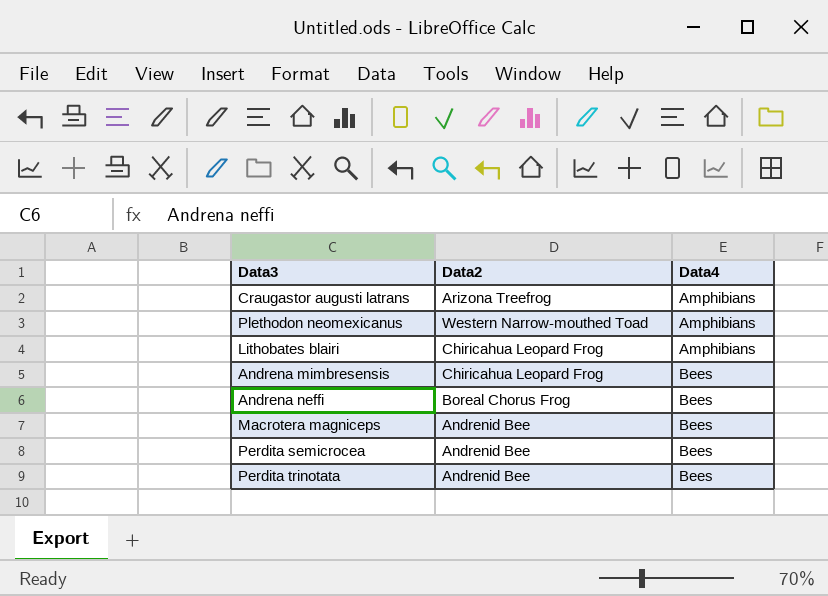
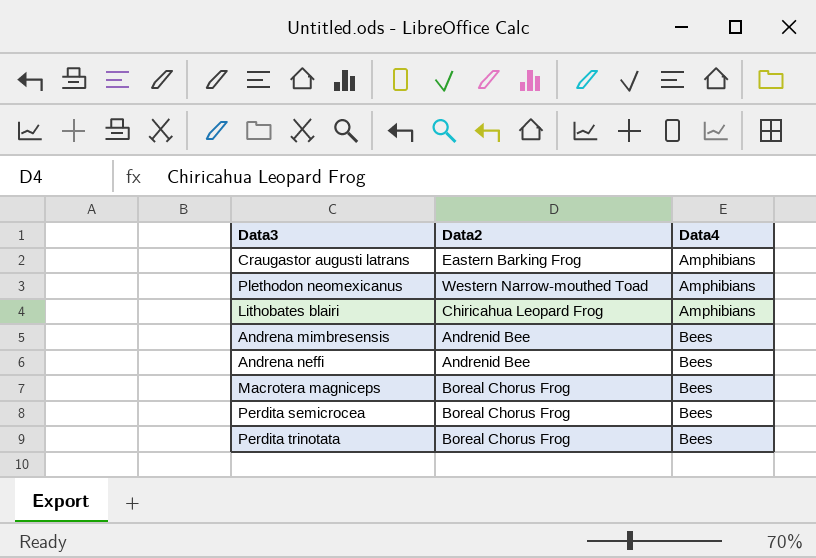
Craugastor augusti latrans | Data2: Arizona Treefrog -> Eastern Barking Frog
Andrena mimbresensis | Data2: Chiricahua Leopard Frog -> Andrenid Bee
Andrena neffi | Data2: Boreal Chorus Frog -> Andrenid Bee
Macrotera magniceps | Data2: Andrenid Bee -> Boreal Chorus Frog
Perdita semicrocea | Data2: Andrenid Bee -> Boreal Chorus Frog
Perdita trinotata | Data2: Andrenid Bee -> Boreal Chorus Frog

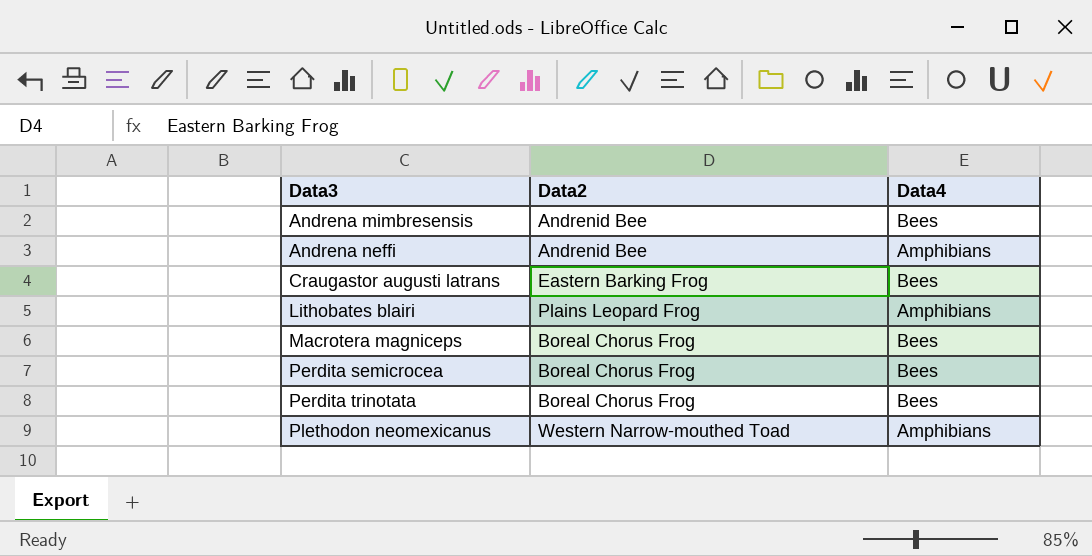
row order: Data4 ascending -> Data3 ascending
Andrena neffi | Data4: Bees -> Amphibians
Craugastor augusti latrans | Data4: Amphibians -> Bees
Lithobates blairi | Data2: Chiricahua Leopard Frog -> Plains Leopard Frog

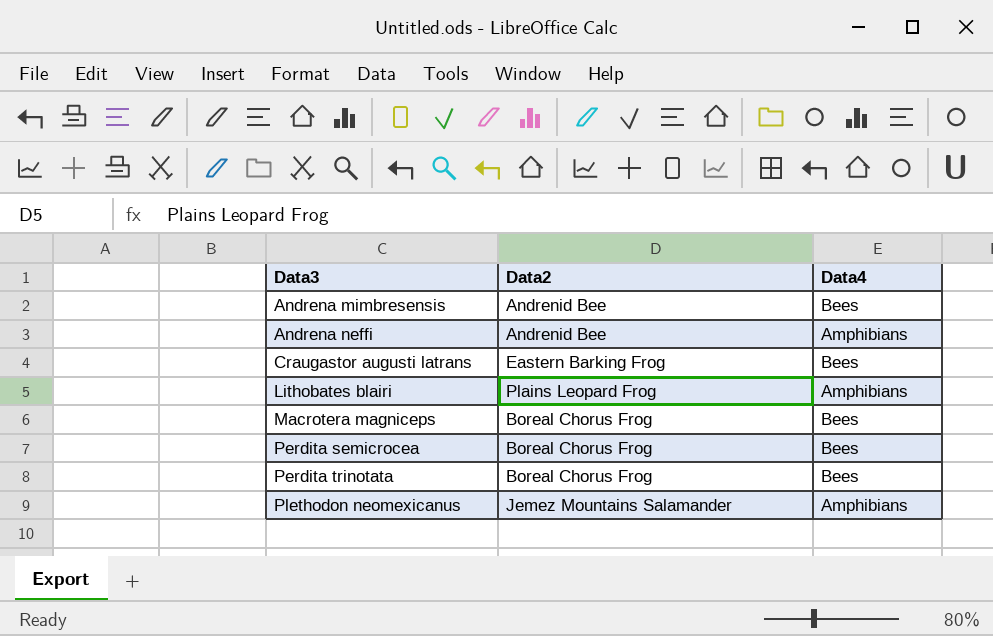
Plethodon neomexicanus | Data2: Western Narrow-mouthed Toad -> Jemez Mountains Salamander

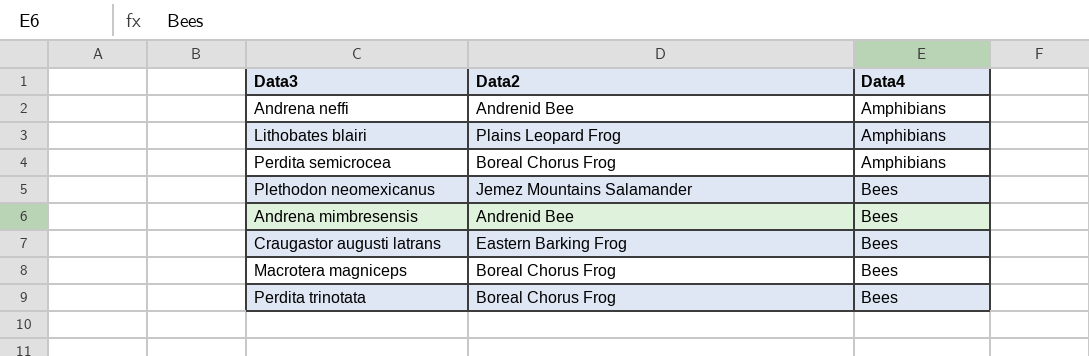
row order: Data3 ascending -> Data4 ascending
Perdita semicrocea | Data4: Bees -> Amphibians
Plethodon neomexicanus | Data4: Amphibians -> Bees

